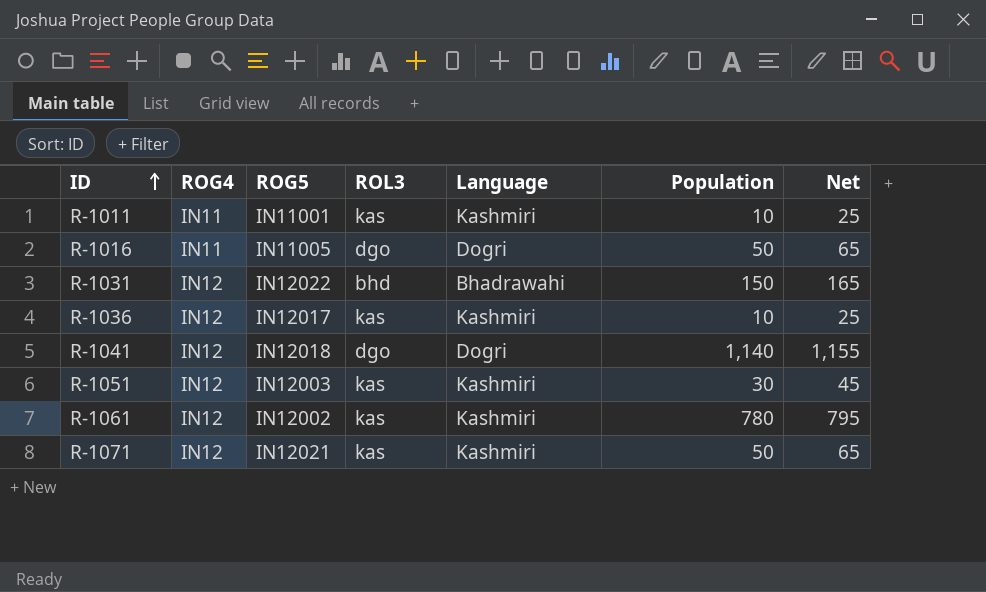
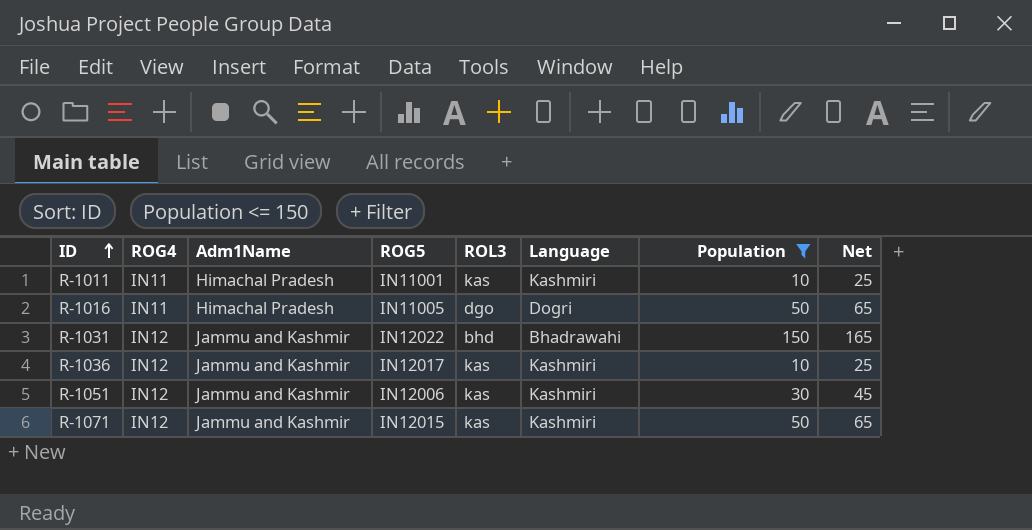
filter: none -> Population <= 150
column Adm1Name | position: none -> 3
R-1051 | ROG5: IN12003 -> IN12006
R-1071 | ROG5: IN12021 -> IN12015

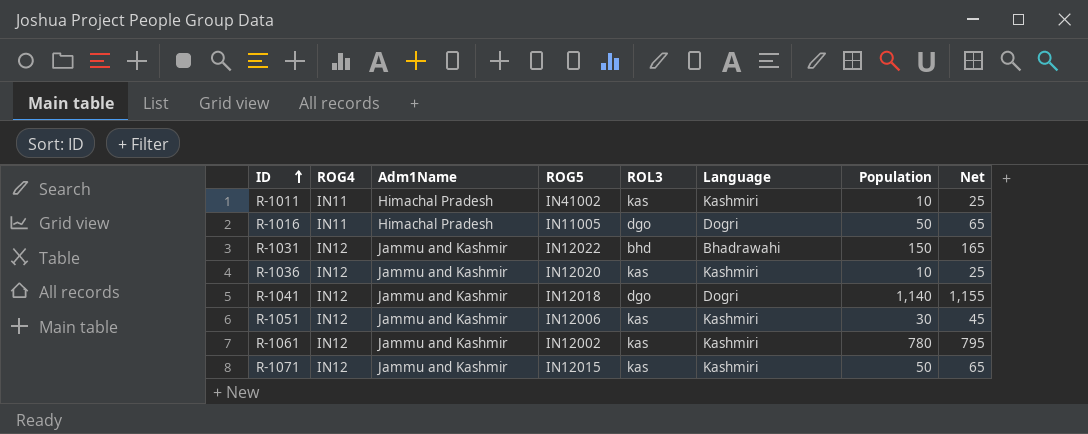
filter: Population <= 150 -> none
R-1011 | ROG5: IN11001 -> IN41002
R-1036 | ROG5: IN12017 -> IN12020

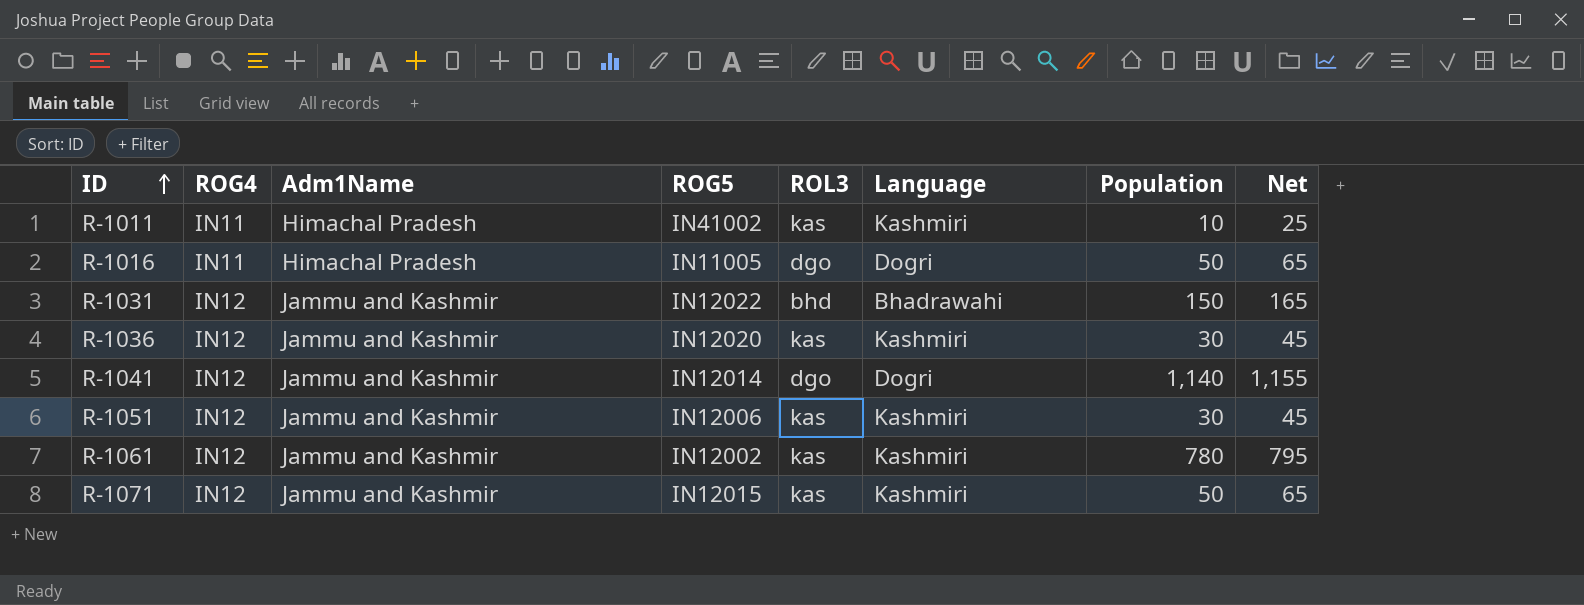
R-1036 | Population: 10 -> 30
R-1036 | Net: 25 -> 45
R-1041 | ROG5: IN12018 -> IN12014

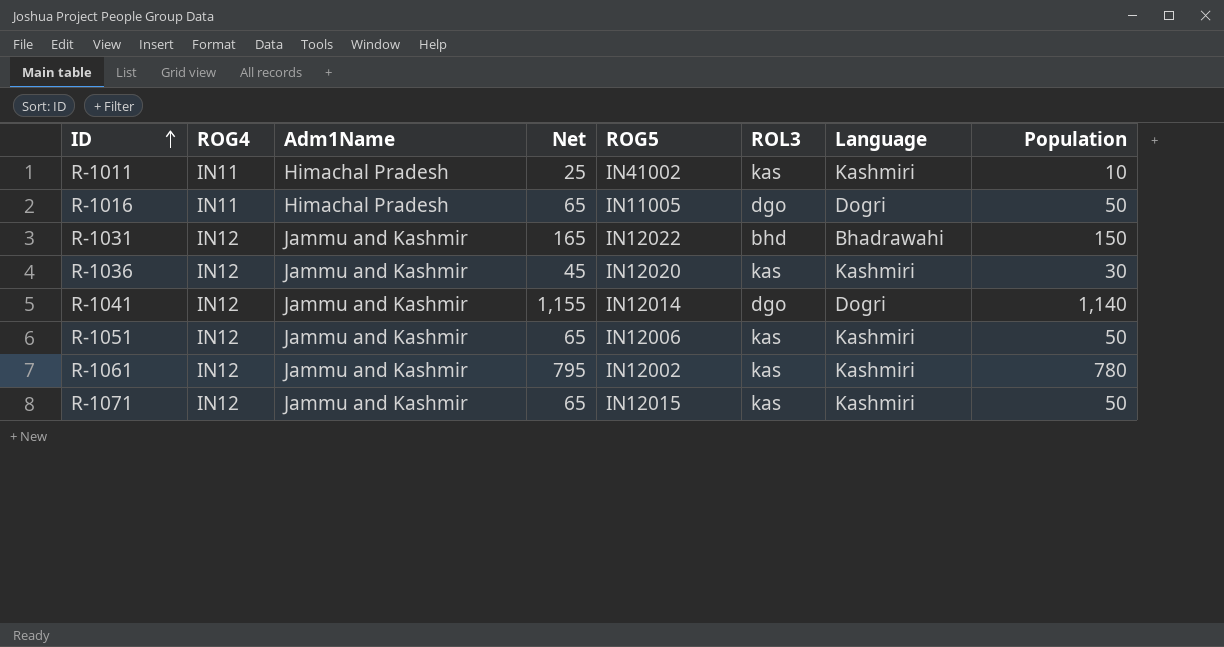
column Net | position: 8 -> 4
R-1051 | Net: 45 -> 65
R-1051 | Population: 30 -> 50

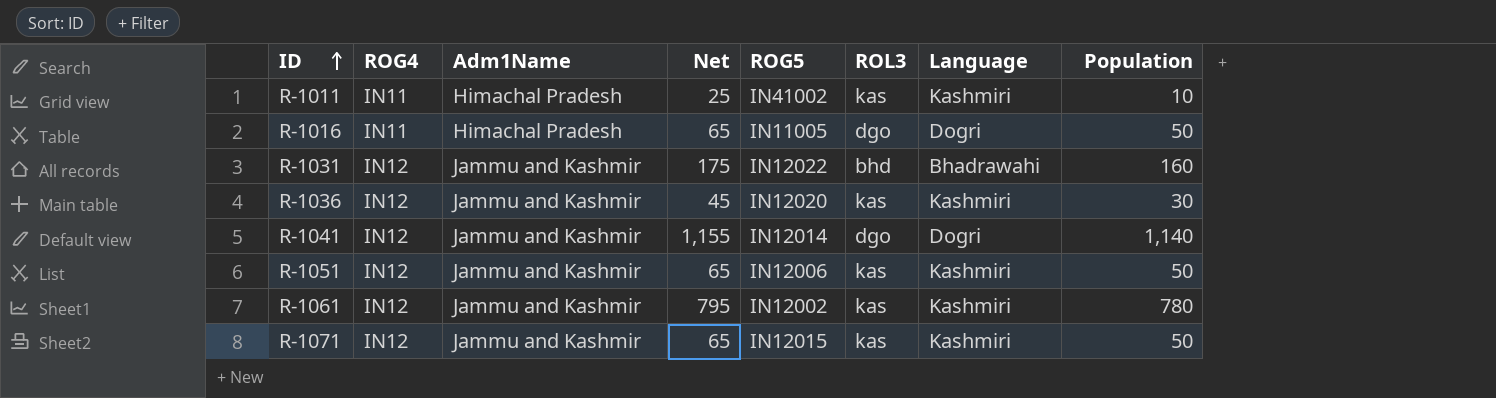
R-1031 | Net: 165 -> 175
R-1031 | Population: 150 -> 160

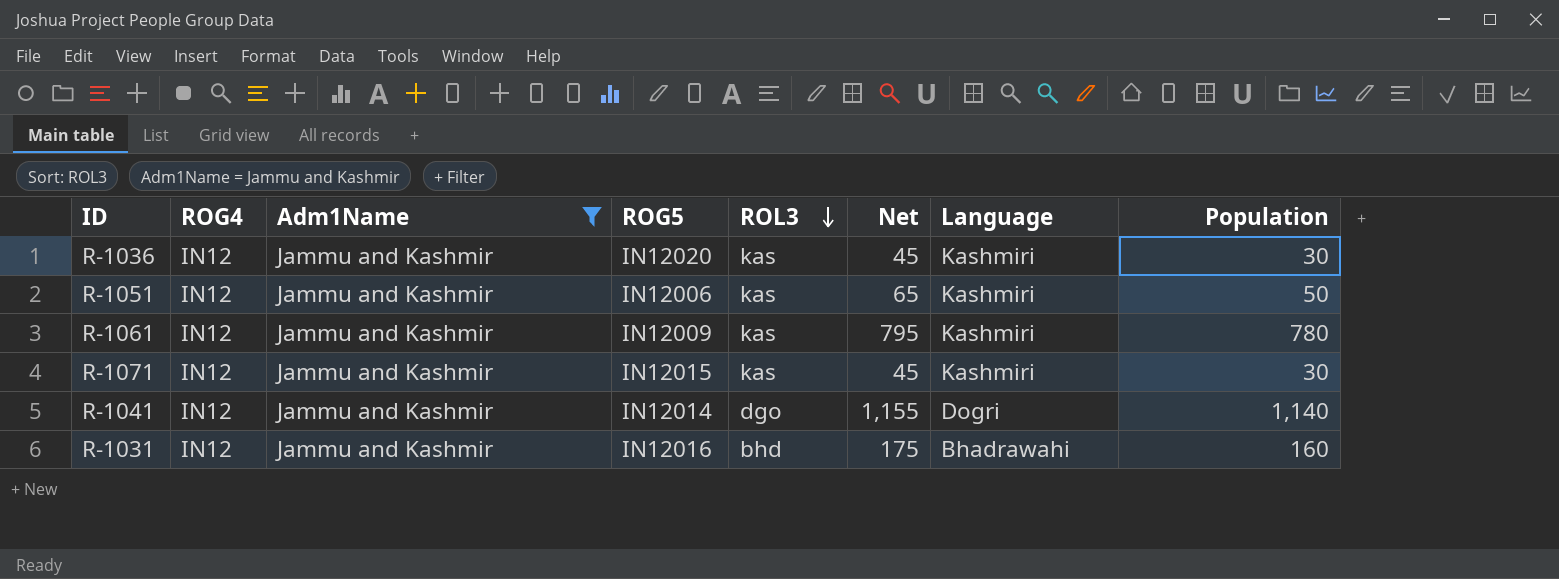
filter: none -> Adm1Name = Jammu and Kashmir
row order: ID ascending -> ROL3 descending
column Net | position: 4 -> 6
R-1061 | ROG5: IN12002 -> IN12009
R-1071 | Net: 65 -> 45
R-1071 | Population: 50 -> 30
R-1031 | ROG5: IN12022 -> IN12016

